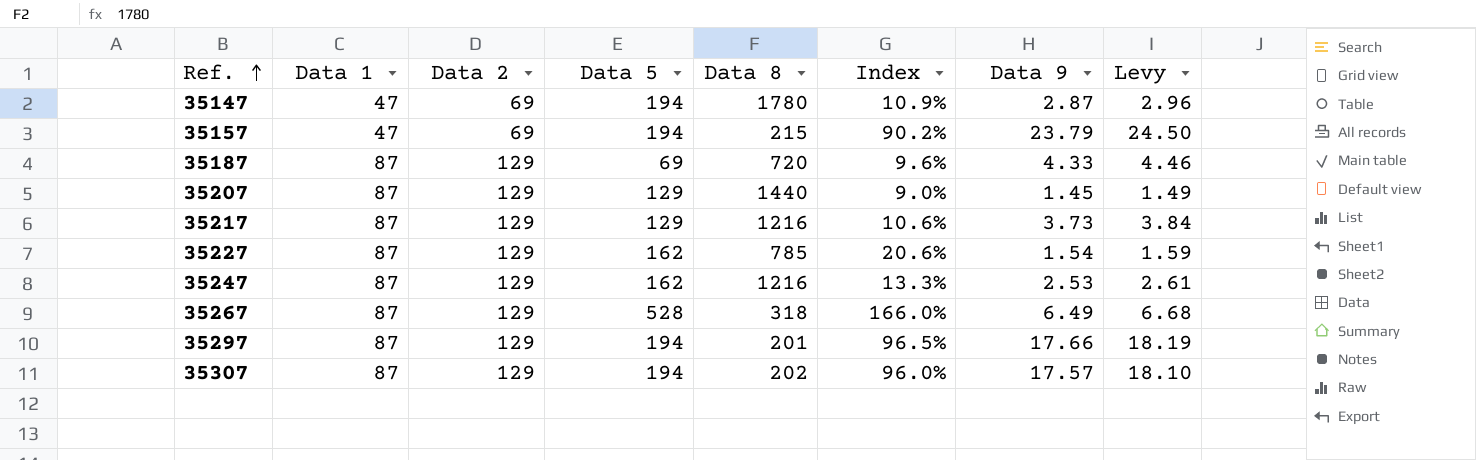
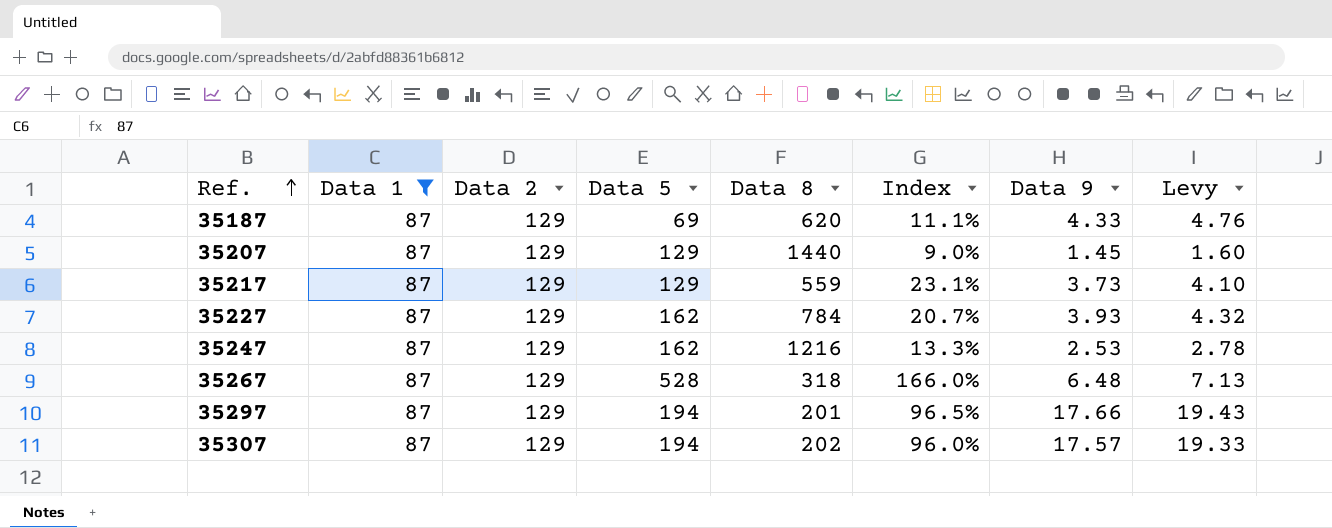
filter: none -> Data 1 = 87
column Levy | formula: [Data 9] * 1.03 -> [Data 9] * 1.1
35187 | Data 8: 720 -> 620
35187 | Index: 9.6% -> 11.1%
35217 | Data 8: 1216 -> 559
35217 | Index: 10.6% -> 23.1%
35227 | Data 8: 785 -> 784
35227 | Index: 20.6% -> 20.7%
35227 | Data 9: 1.54 -> 3.93
35267 | Data 9: 6.49 -> 6.48

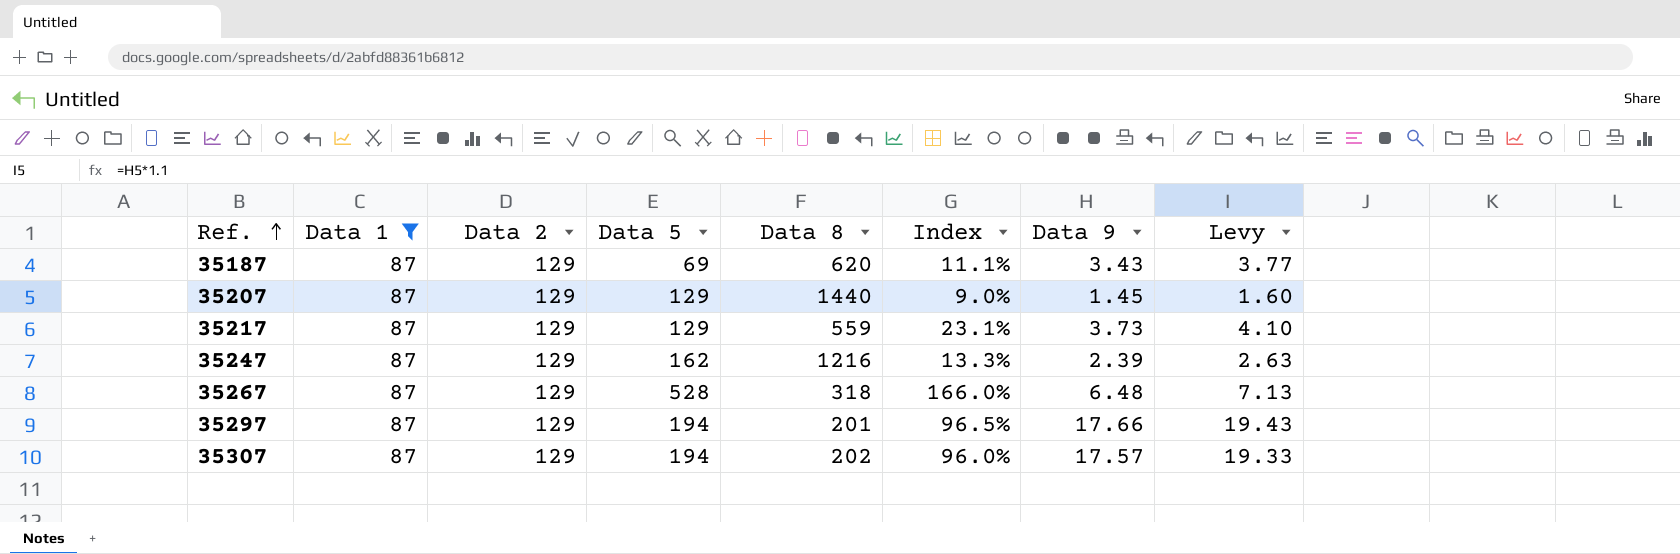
row 35227: 87 | 129 | 162 | 784 | 20.7% | 3.93 | 4.32 -> none
35187 | Data 9: 4.33 -> 3.43
35187 | Levy: 4.76 -> 3.77
35247 | Data 9: 2.53 -> 2.39
35247 | Levy: 2.78 -> 2.63

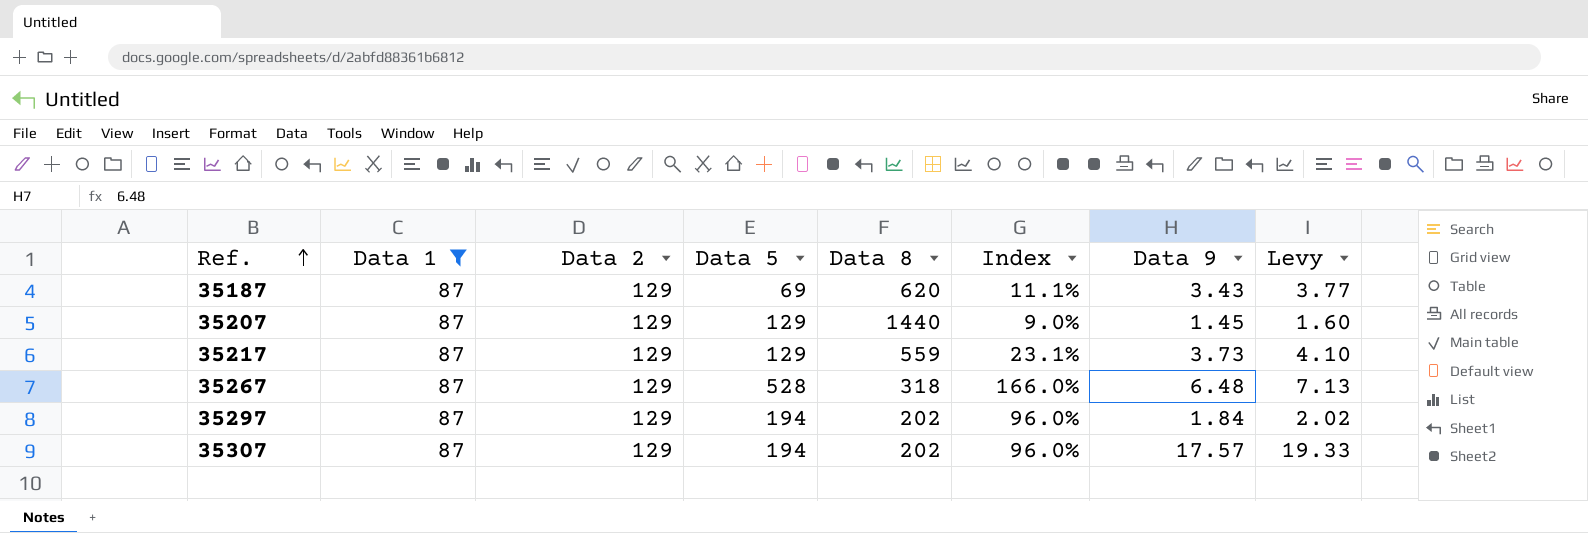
row 35247: 87 | 129 | 162 | 1216 | 13.3% | 2.39 | 2.63 -> none
35297 | Data 8: 201 -> 202
35297 | Index: 96.5% -> 96.0%
35297 | Data 9: 17.66 -> 1.84
35297 | Levy: 19.43 -> 2.02

